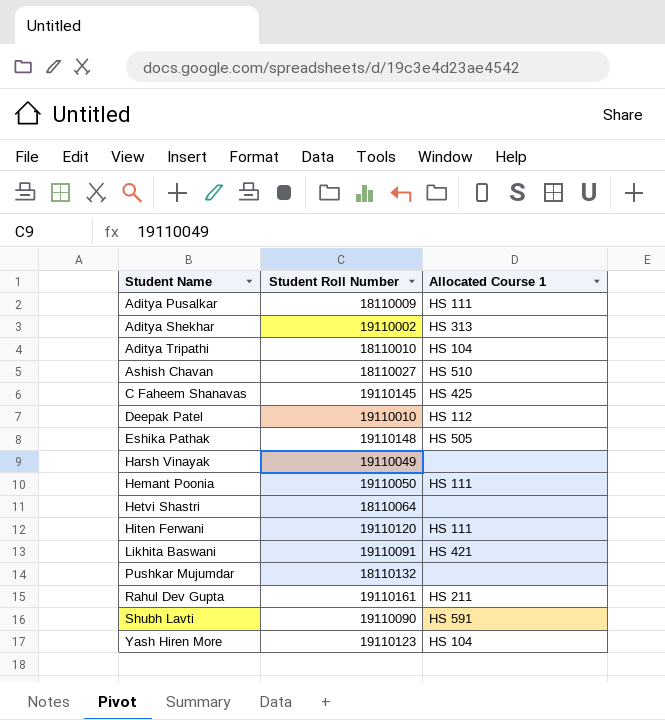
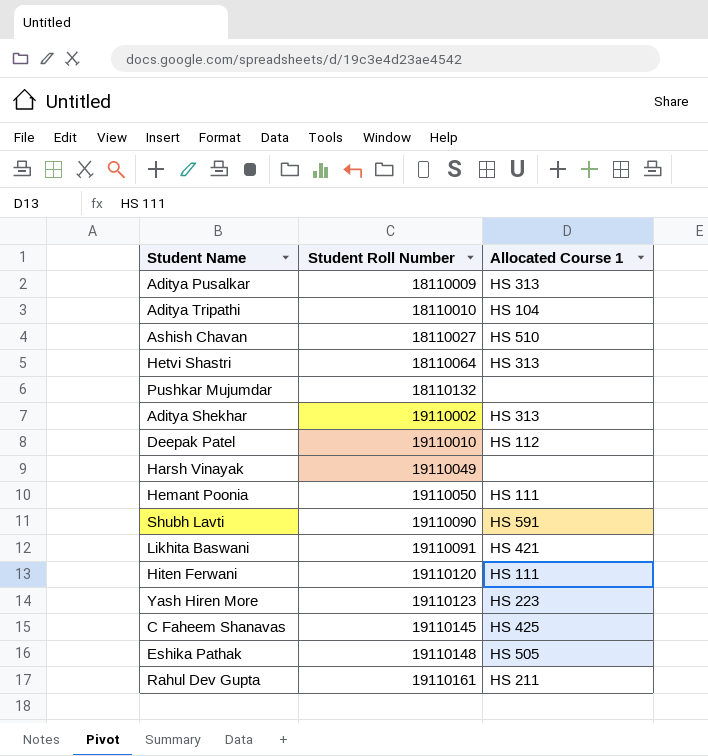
row order: Student Name ascending -> Student Roll Number ascending
Aditya Pusalkar | Allocated Course 1: HS 111 -> HS 313
Hetvi Shastri | Allocated Course 1: none -> HS 313
Yash Hiren More | Allocated Course 1: HS 104 -> HS 223

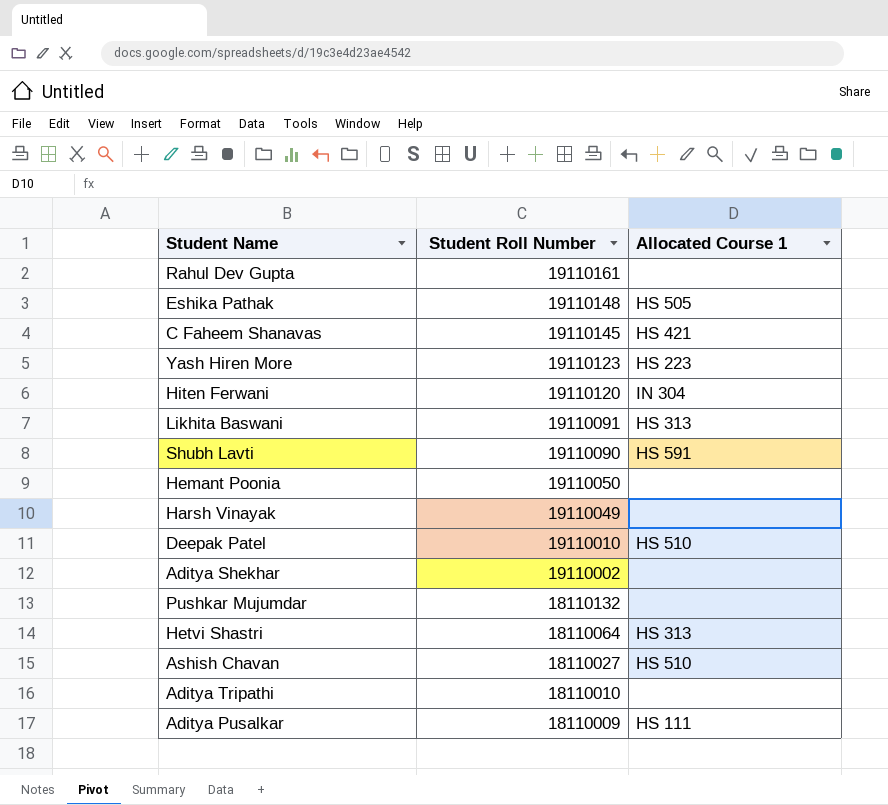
row order: Student Roll Number ascending -> Student Roll Number descending
Rahul Dev Gupta | Allocated Course 1: HS 211 -> none
C Faheem Shanavas | Allocated Course 1: HS 425 -> HS 421
Hiten Ferwani | Allocated Course 1: HS 111 -> IN 304
Likhita Baswani | Allocated Course 1: HS 421 -> HS 313
Hemant Poonia | Allocated Course 1: HS 111 -> none
Deepak Patel | Allocated Course 1: HS 112 -> HS 510
Aditya Shekhar | Allocated Course 1: HS 313 -> none
Aditya Tripathi | Allocated Course 1: HS 104 -> none
Aditya Pusalkar | Allocated Course 1: HS 313 -> HS 111

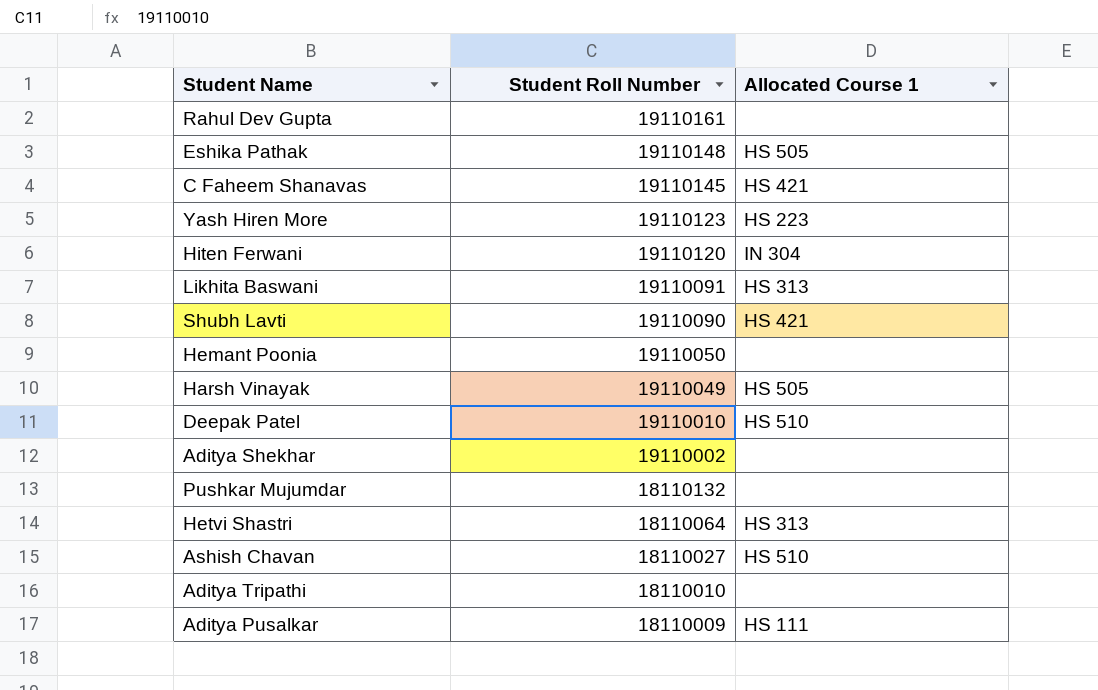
Shubh Lavti | Allocated Course 1: HS 591 -> HS 421
Harsh Vinayak | Allocated Course 1: none -> HS 505

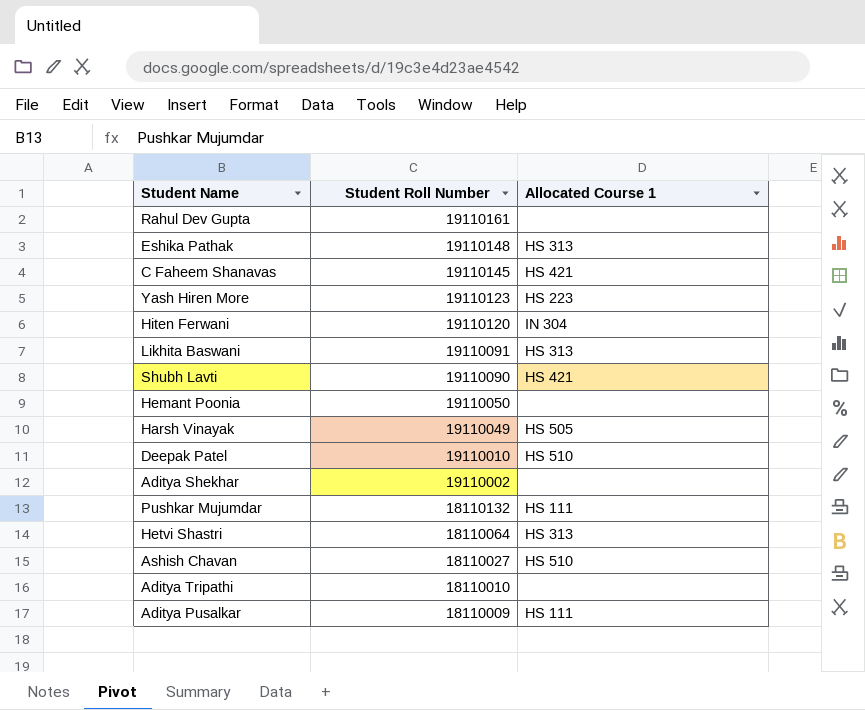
Eshika Pathak | Allocated Course 1: HS 505 -> HS 313
Pushkar Mujumdar | Allocated Course 1: none -> HS 111

